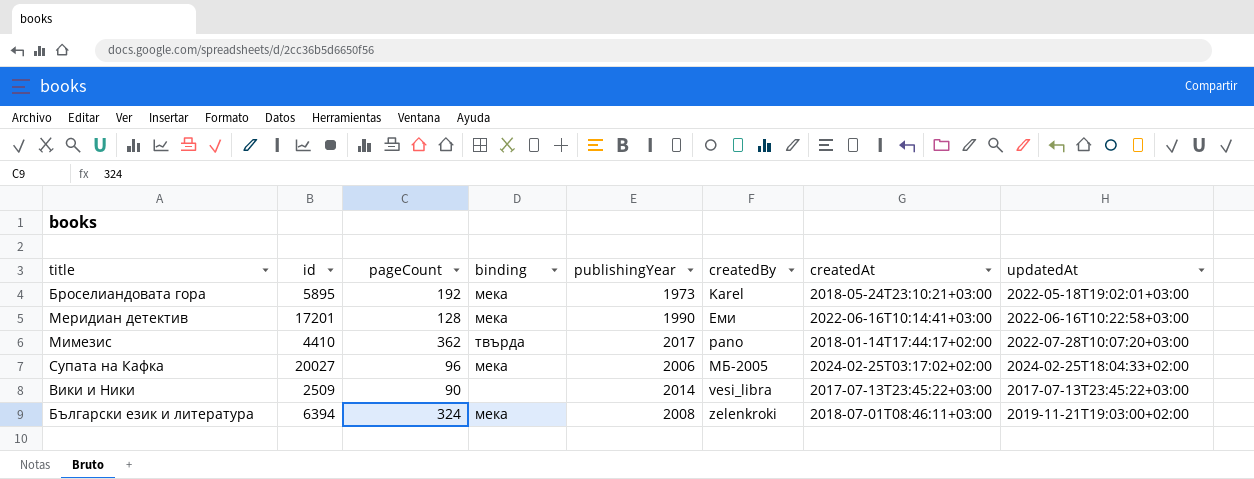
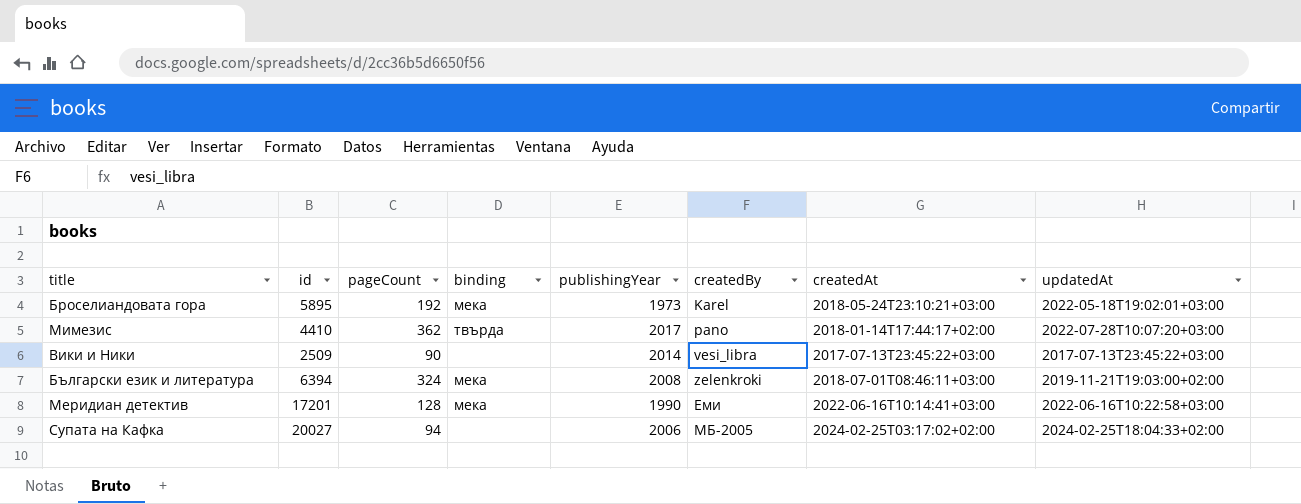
row order: none -> createdBy ascending
Супата на Кафка | pageCount: 96 -> 94
Супата на Кафка | binding: мека -> none

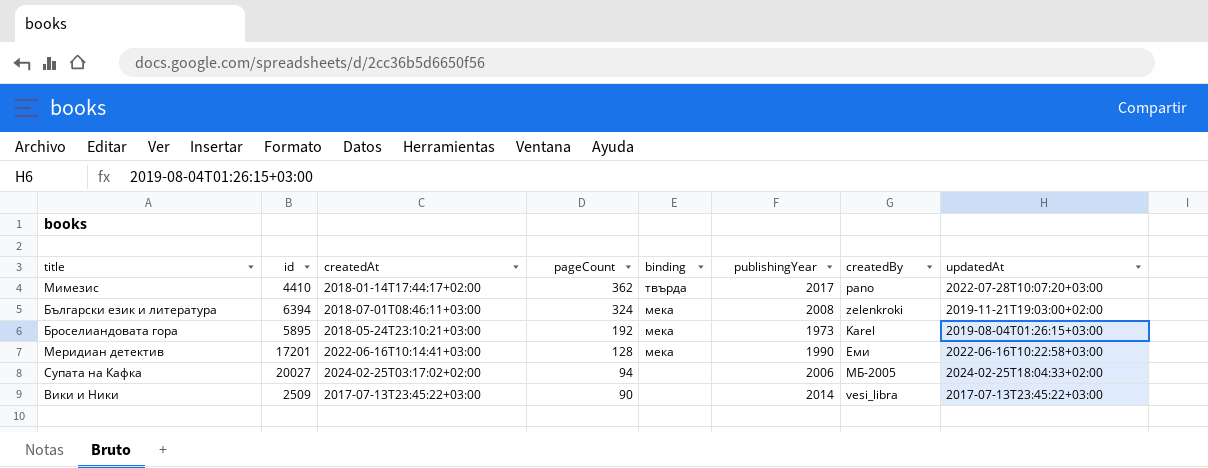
row order: createdBy ascending -> pageCount descending
column createdAt | position: 7 -> 3
Броселиандовата гора | updatedAt: 2022-05-18T19:02:01+03:00 -> 2019-08-04T01:26:15+03:00

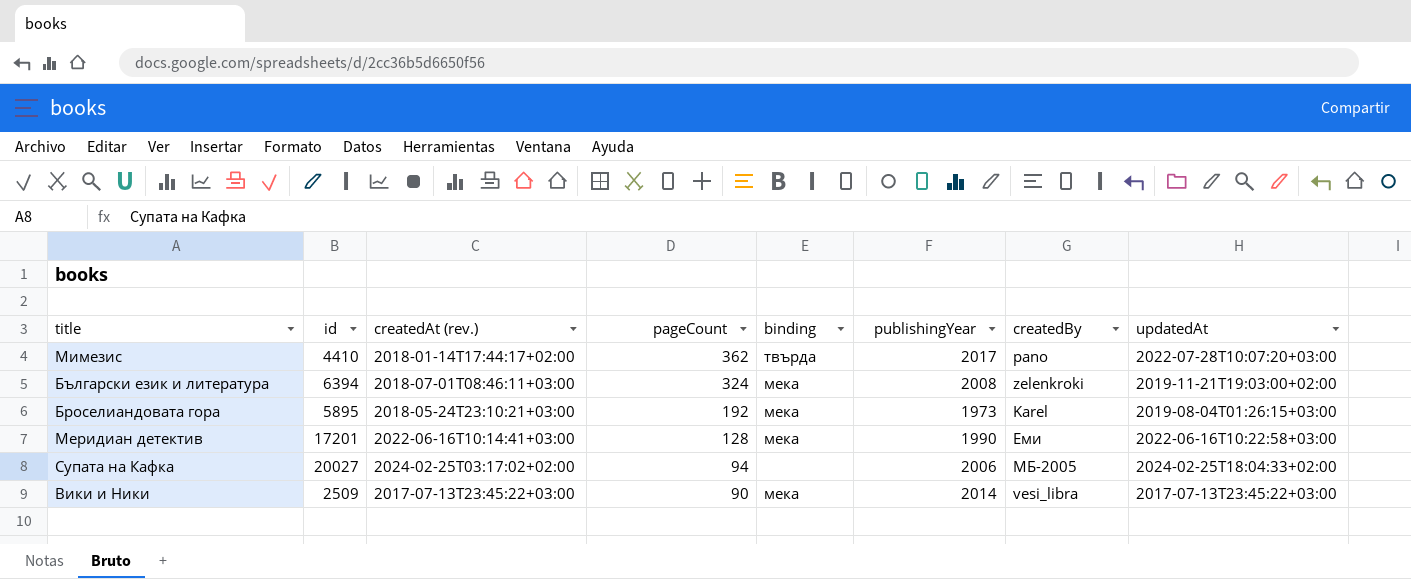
column name: createdAt -> createdAt (rev.)
Вики и Ники | binding: none -> мека

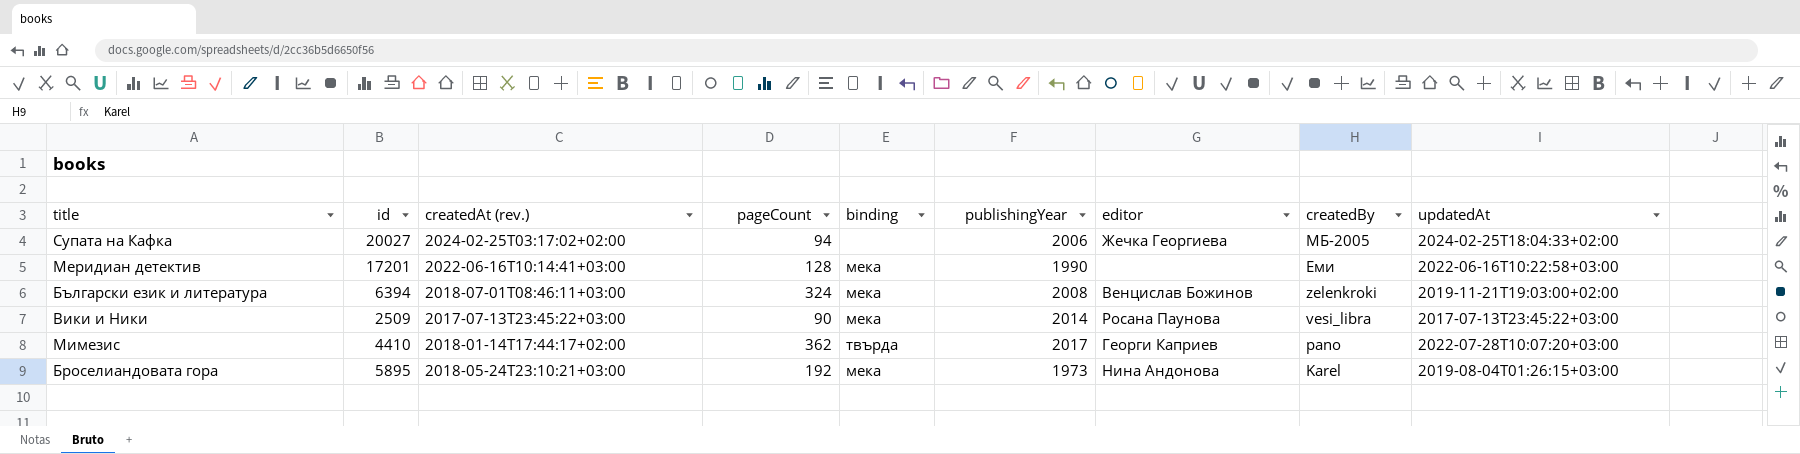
row order: pageCount descending -> createdBy descending
column editor | position: none -> 7

